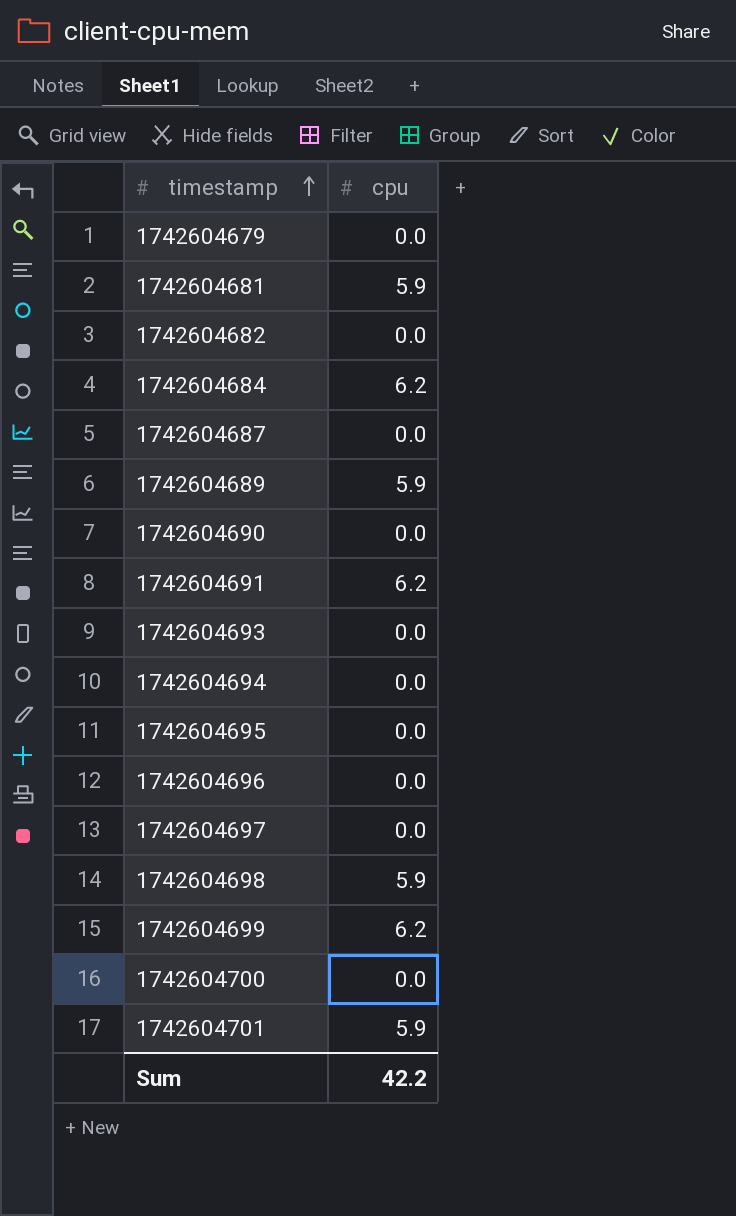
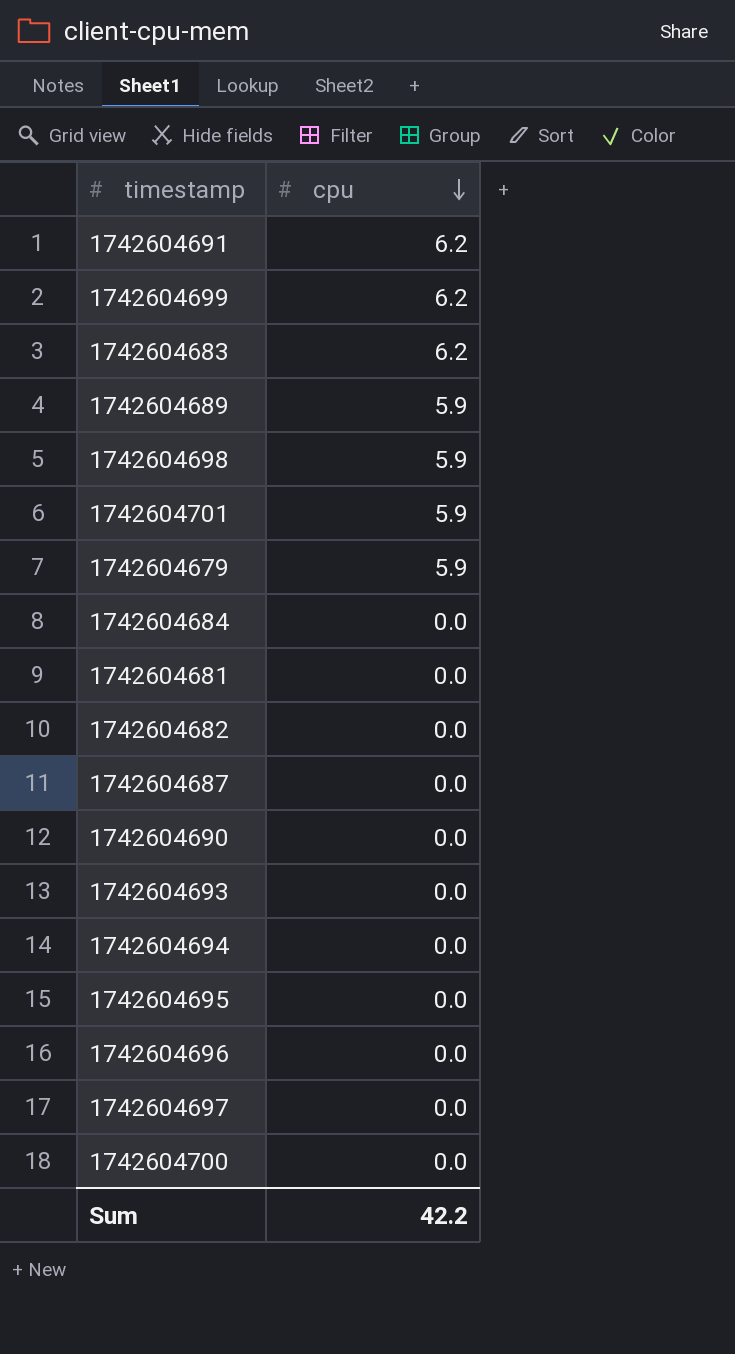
row order: timestamp ascending -> cpu descending
row 1742604683: none -> 6.2
1742604679 | cpu: 0.0 -> 5.9
1742604684 | cpu: 6.2 -> 0.0
1742604681 | cpu: 5.9 -> 0.0

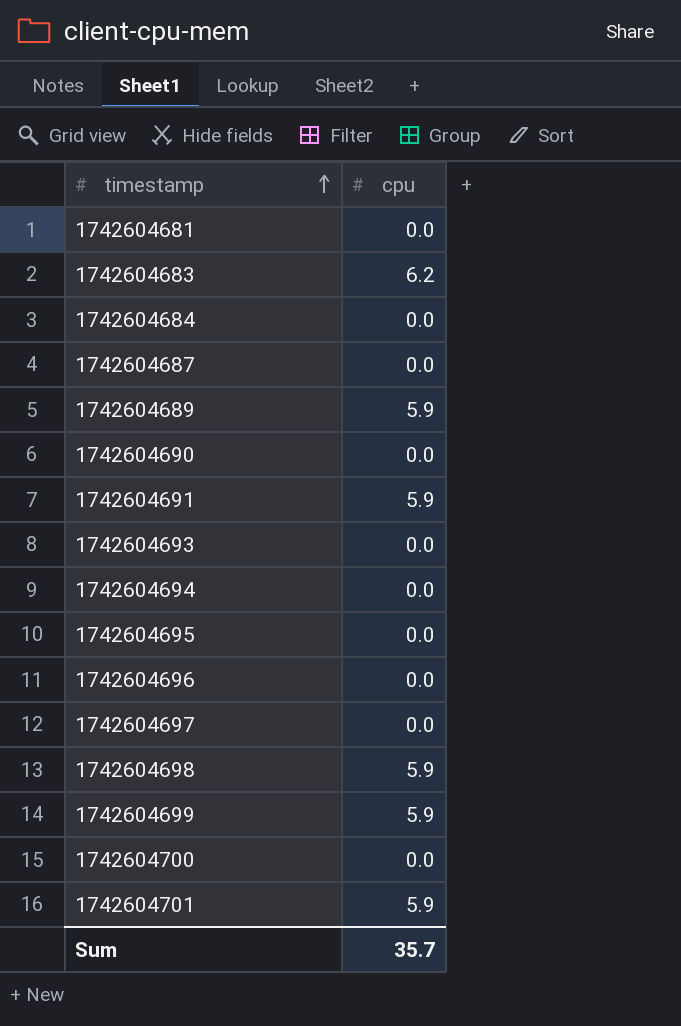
row order: cpu descending -> timestamp ascending
row 1742604679: 5.9 -> none
row 1742604682: 0.0 -> none
1742604691 | cpu: 6.2 -> 5.9
1742604699 | cpu: 6.2 -> 5.9
Sum | cpu: 42.2 -> 35.7

